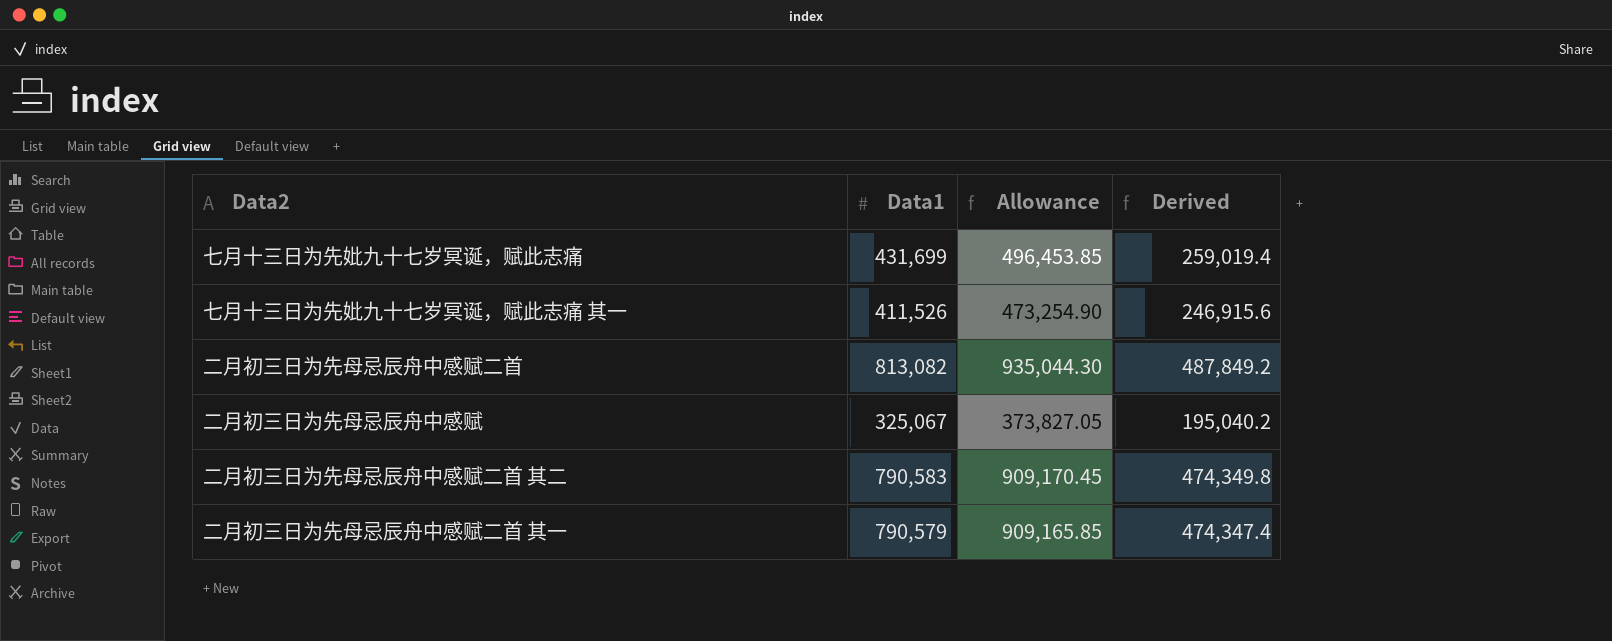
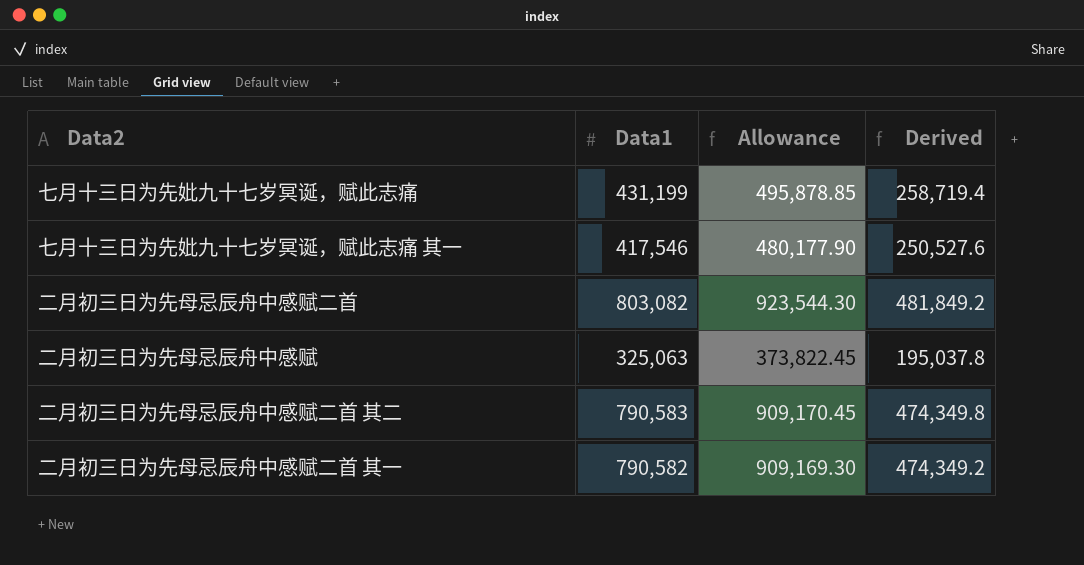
七月十三日为先妣九十七岁冥诞，赋此志痛 | Data1: 431,699 -> 431,199
七月十三日为先妣九十七岁冥诞，赋此志痛 | Allowance: 496,453.85 -> 495,878.85
七月十三日为先妣九十七岁冥诞，赋此志痛 | Derived: 259,019.4 -> 258,719.4
七月十三日为先妣九十七岁冥诞，赋此志痛 其一 | Data1: 411,526 -> 417,546
七月十三日为先妣九十七岁冥诞，赋此志痛 其一 | Allowance: 473,254.90 -> 480,177.90
七月十三日为先妣九十七岁冥诞，赋此志痛 其一 | Derived: 246,915.6 -> 250,527.6
二月初三日为先母忌辰舟中感赋二首 | Data1: 813,082 -> 803,082
二月初三日为先母忌辰舟中感赋二首 | Allowance: 935,044.30 -> 923,544.30
二月初三日为先母忌辰舟中感赋二首 | Derived: 487,849.2 -> 481,849.2
二月初三日为先母忌辰舟中感赋 | Data1: 325,067 -> 325,063
二月初三日为先母忌辰舟中感赋 | Allowance: 373,827.05 -> 373,822.45
二月初三日为先母忌辰舟中感赋 | Derived: 195,040.2 -> 195,037.8
二月初三日为先母忌辰舟中感赋二首 其一 | Data1: 790,579 -> 790,582
二月初三日为先母忌辰舟中感赋二首 其一 | Allowance: 909,165.85 -> 909,169.30
二月初三日为先母忌辰舟中感赋二首 其一 | Derived: 474,347.4 -> 474,349.2

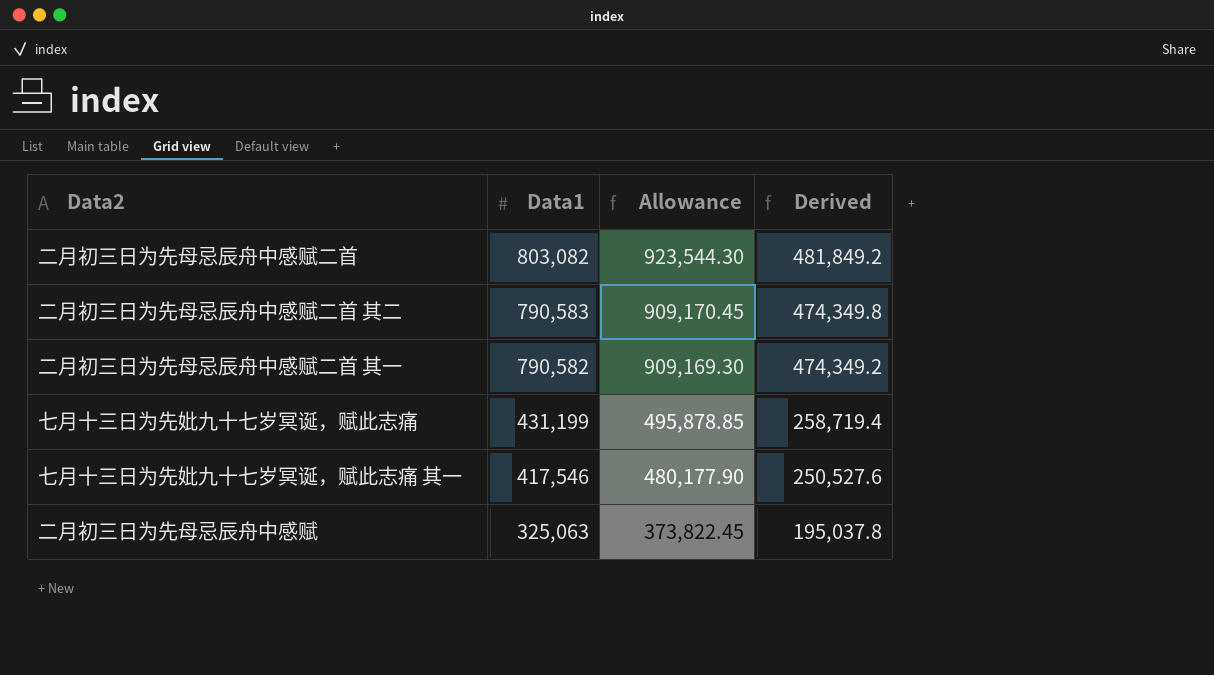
row order: none -> Data1 descending

